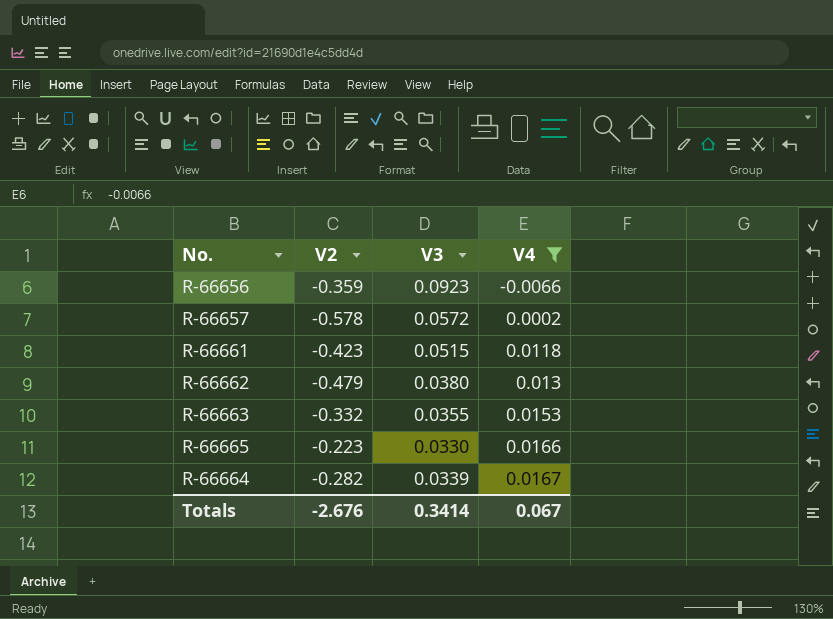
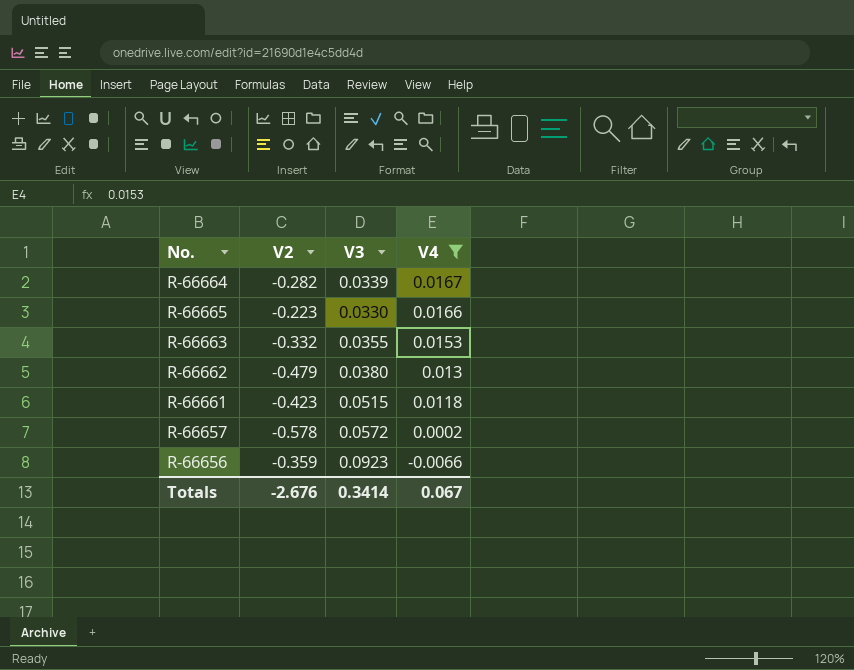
row order: V4 ascending -> V4 descending

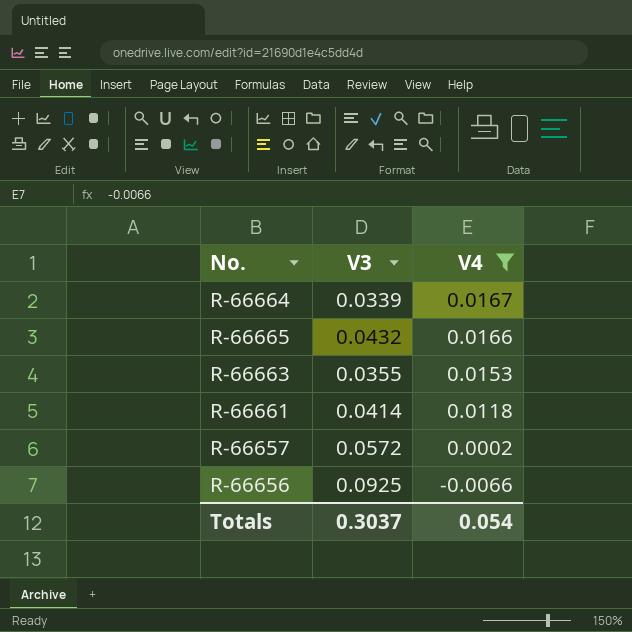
column V2 | position: 2 -> none
row R-66662: -0.479 | 0.0380 | 0.013 -> none
R-66665 | V3: 0.0330 -> 0.0432
R-66661 | V3: 0.0515 -> 0.0414
R-66656 | V3: 0.0923 -> 0.0925
Totals | V3: 0.3414 -> 0.3037
Totals | V4: 0.067 -> 0.054

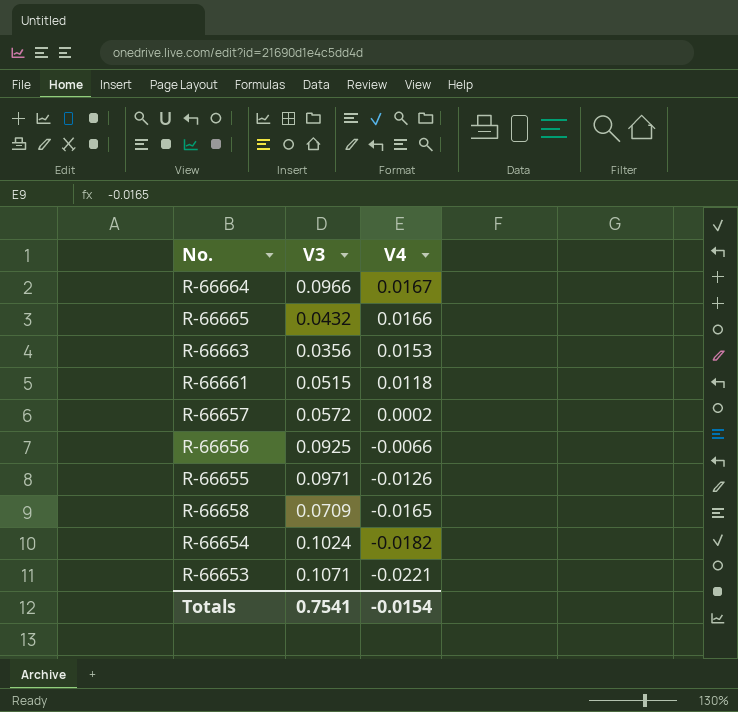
filter: V4 >= -0.0066 -> none
R-66664 | V3: 0.0339 -> 0.0966
R-66663 | V3: 0.0355 -> 0.0356
R-66661 | V3: 0.0414 -> 0.0515
Totals | V3: 0.3037 -> 0.7541
Totals | V4: 0.054 -> -0.0154

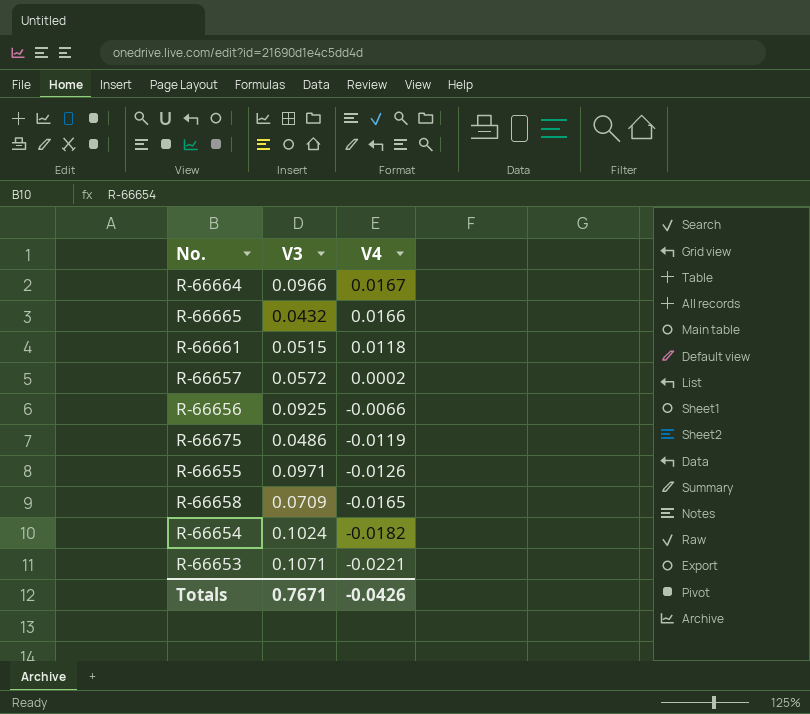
row R-66663: 0.0356 | 0.0153 -> none
row R-66675: none -> 0.0486 | -0.0119
Totals | V3: 0.7541 -> 0.7671
Totals | V4: -0.0154 -> -0.0426

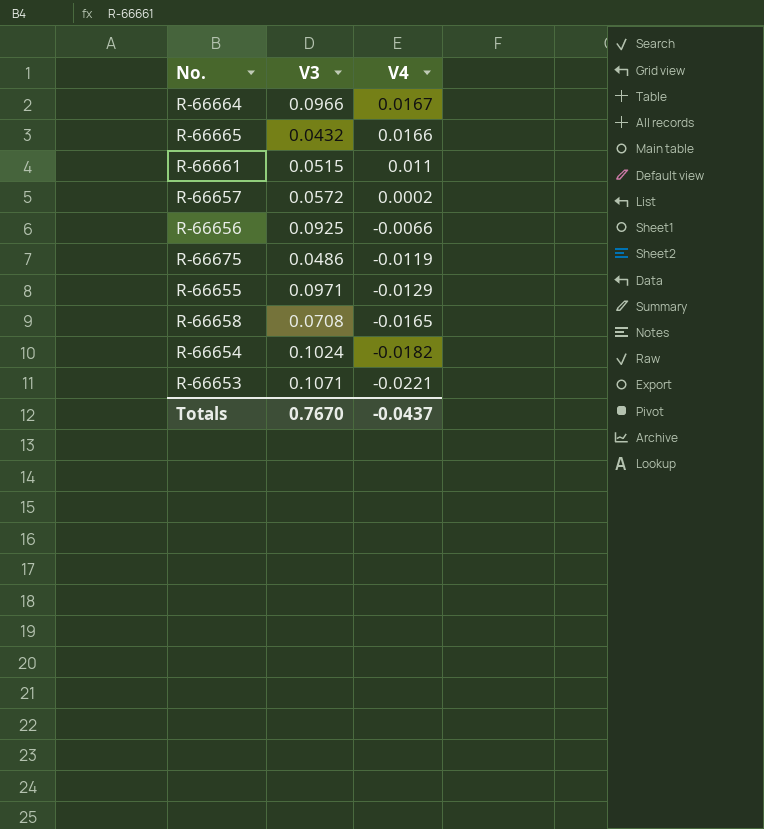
R-66661 | V4: 0.0118 -> 0.011
R-66655 | V4: -0.0126 -> -0.0129
R-66658 | V3: 0.0709 -> 0.0708
Totals | V3: 0.7671 -> 0.7670
Totals | V4: -0.0426 -> -0.0437

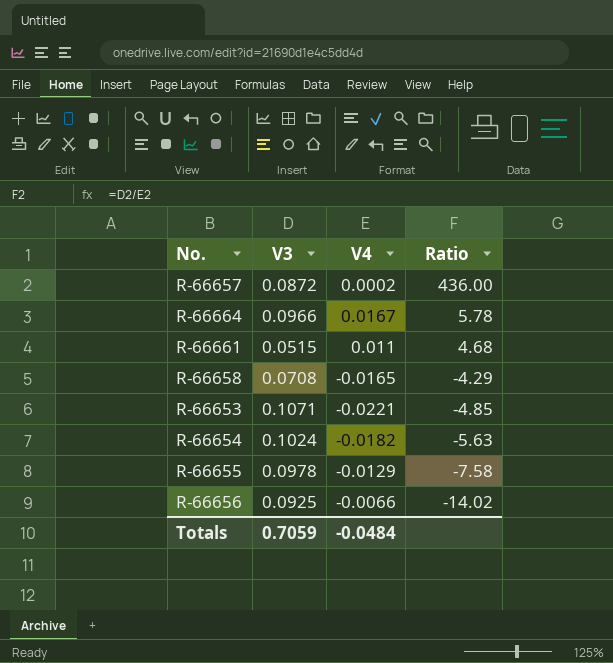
row order: V4 descending -> Ratio descending
column Ratio | formula: none -> [V3] / [V4]
row R-66665: 0.0432 | 0.0166 -> none
row R-66675: 0.0486 | -0.0119 -> none
R-66657 | V3: 0.0572 -> 0.0872
R-66655 | V3: 0.0971 -> 0.0978
Totals | V3: 0.7670 -> 0.7059
Totals | V4: -0.0437 -> -0.0484

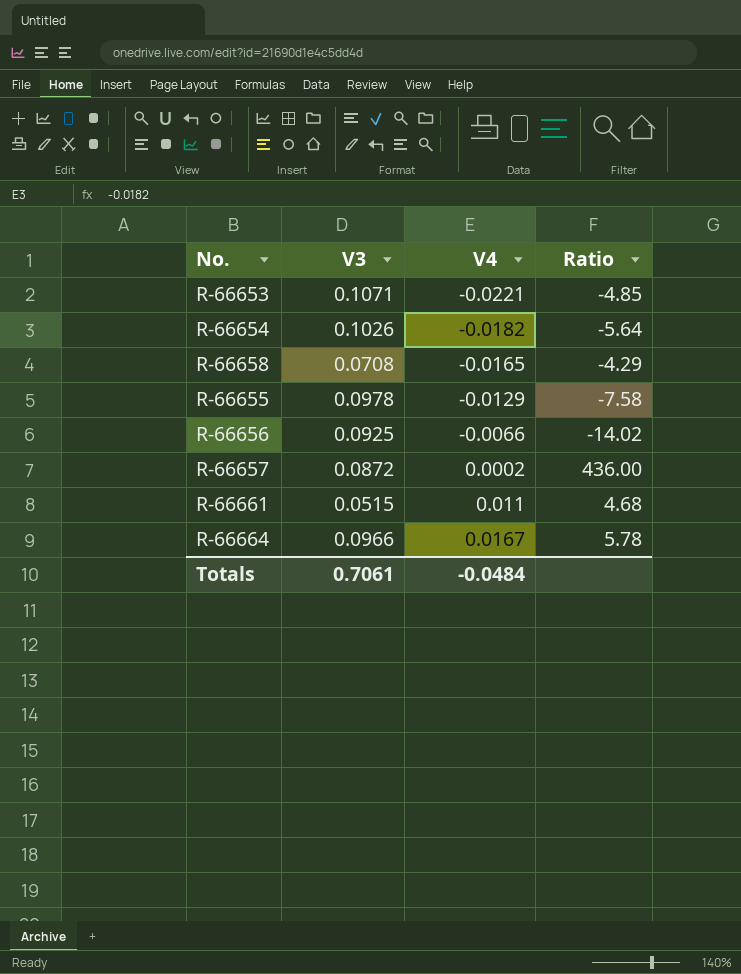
row order: Ratio descending -> V4 ascending
R-66654 | V3: 0.1024 -> 0.1026
R-66654 | Ratio: -5.63 -> -5.64
Totals | V3: 0.7059 -> 0.7061

